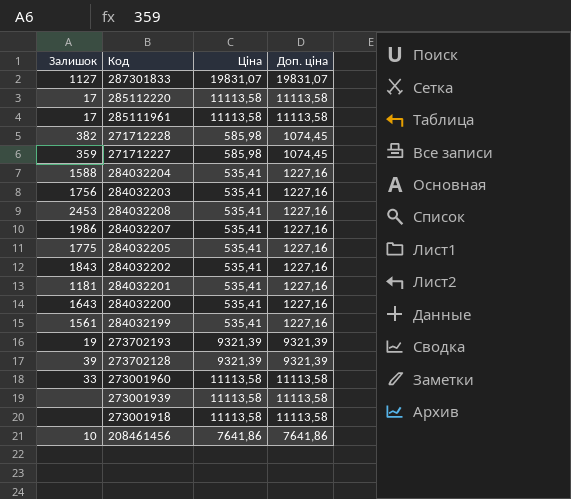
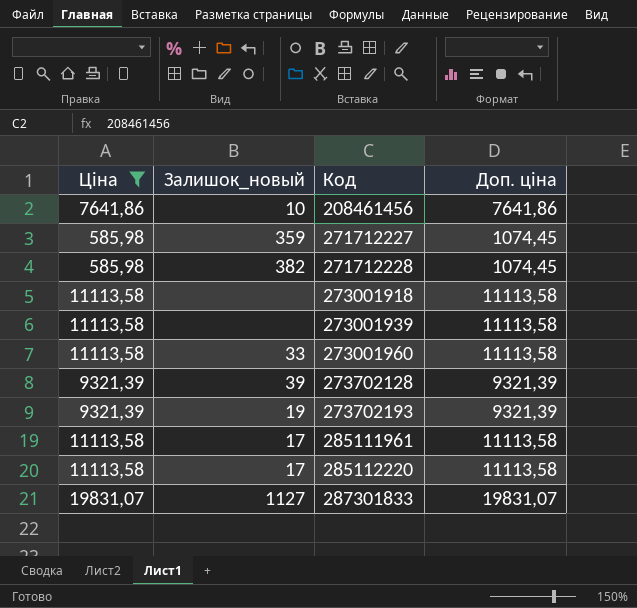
filter: none -> Ціна != 535,41
row order: none -> Код ascending
column Ціна | position: 3 -> 1
column name: Залишок -> Залишок_новый

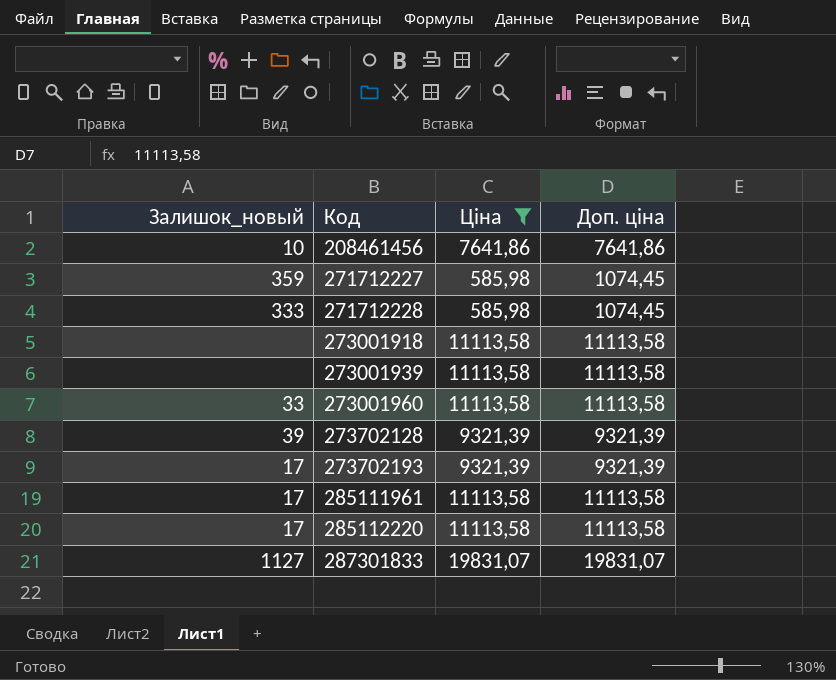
column Ціна | position: 1 -> 3
271712228 | Залишок_новый: 382 -> 333
273702193 | Залишок_новый: 19 -> 17

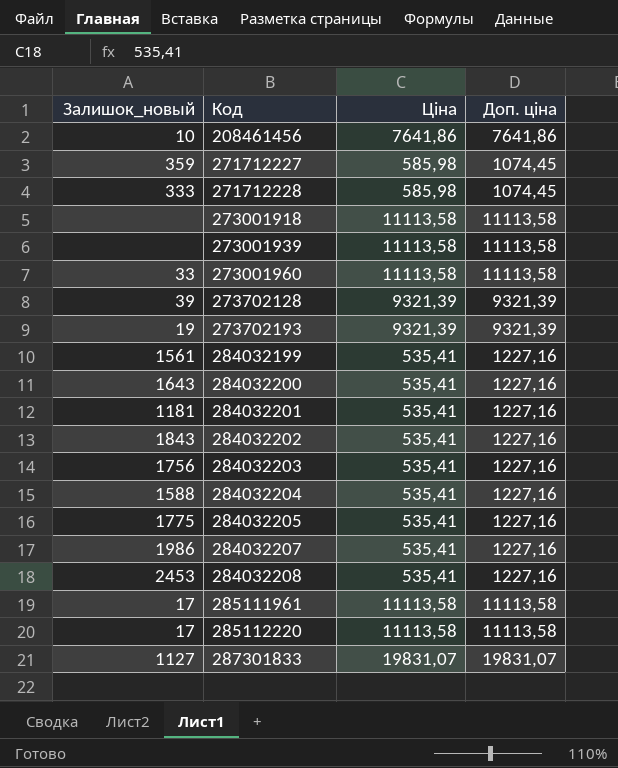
filter: Ціна != 535,41 -> none
273702193 | Залишок_новый: 17 -> 19

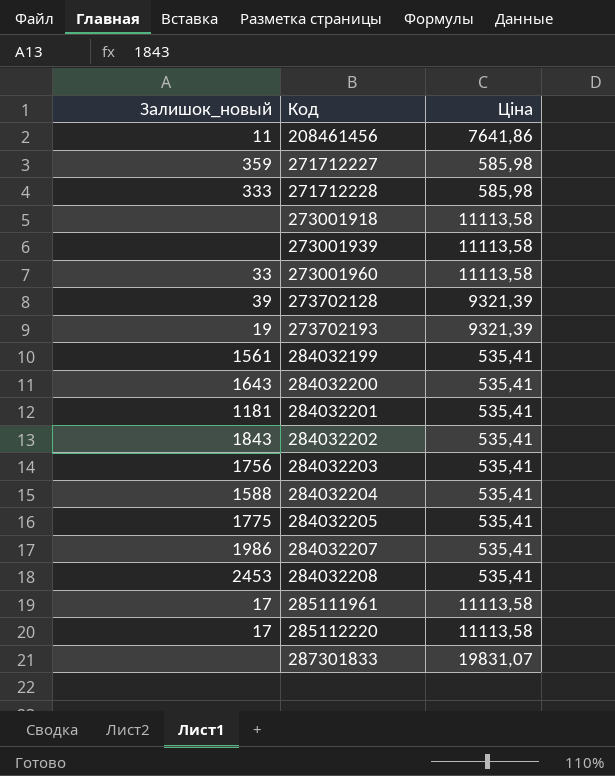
column Доп. ціна | position: 4 -> none
208461456 | Залишок_новый: 10 -> 11
287301833 | Залишок_новый: 1127 -> none

